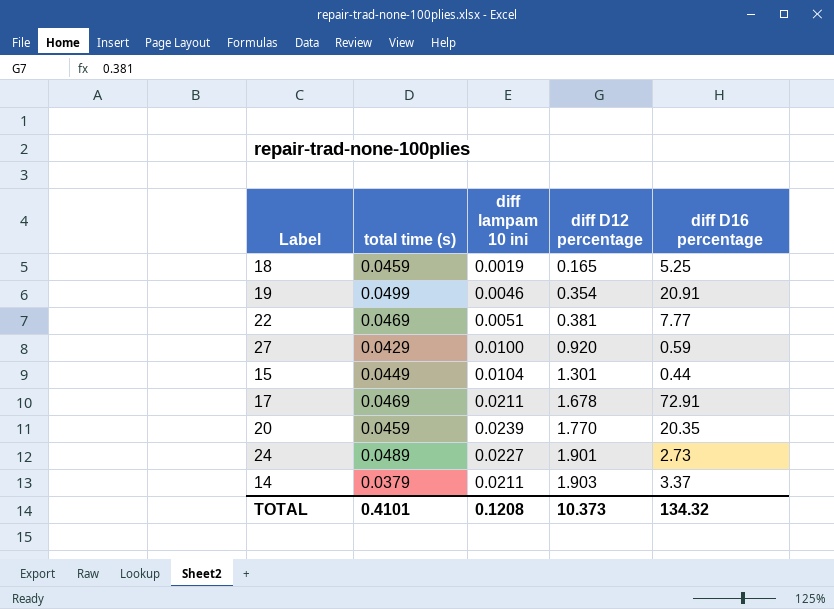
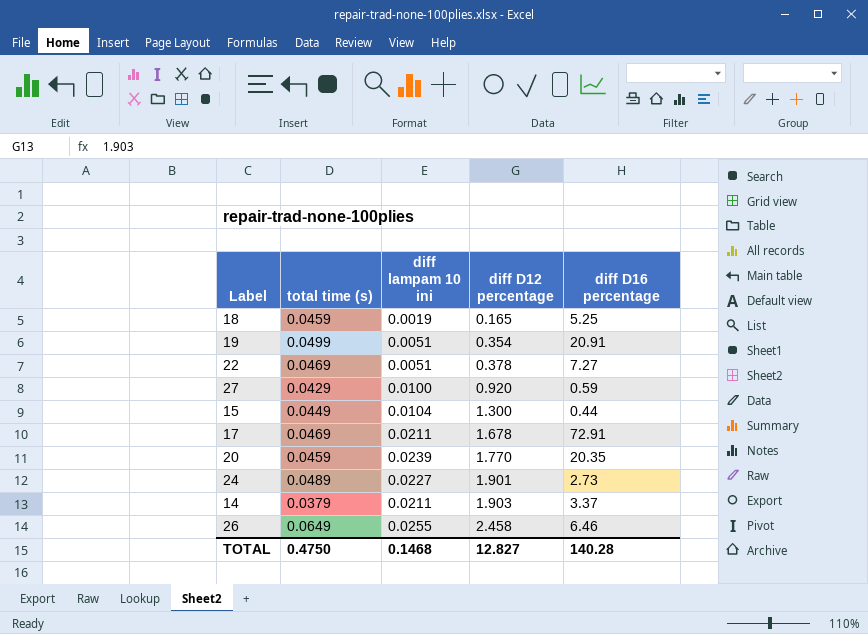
19 | diff lampam 10 ini: 0.0046 -> 0.0051
22 | diff D12 percentage: 0.381 -> 0.378
22 | diff D16 percentage: 7.77 -> 7.27
15 | diff D12 percentage: 1.301 -> 1.300
row 26: none -> 0.0649 | 0.0255 | 2.458 | 6.46
TOTAL | total time (s): 0.4101 -> 0.4750
TOTAL | diff lampam 10 ini: 0.1208 -> 0.1468
TOTAL | diff D12 percentage: 10.373 -> 12.827
TOTAL | diff D16 percentage: 134.32 -> 140.28

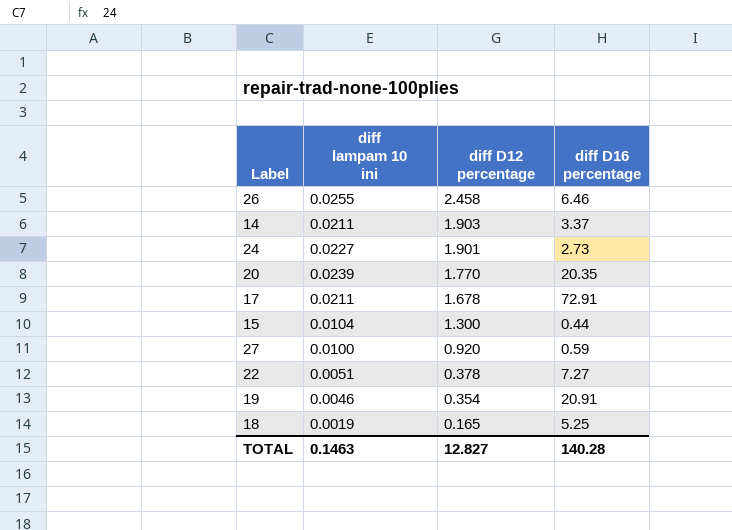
row order: diff D12 percentage ascending -> diff D12 percentage descending
column total time (s) | position: 2 -> none
19 | diff lampam 10 ini: 0.0051 -> 0.0046
TOTAL | diff lampam 10 ini: 0.1468 -> 0.1463

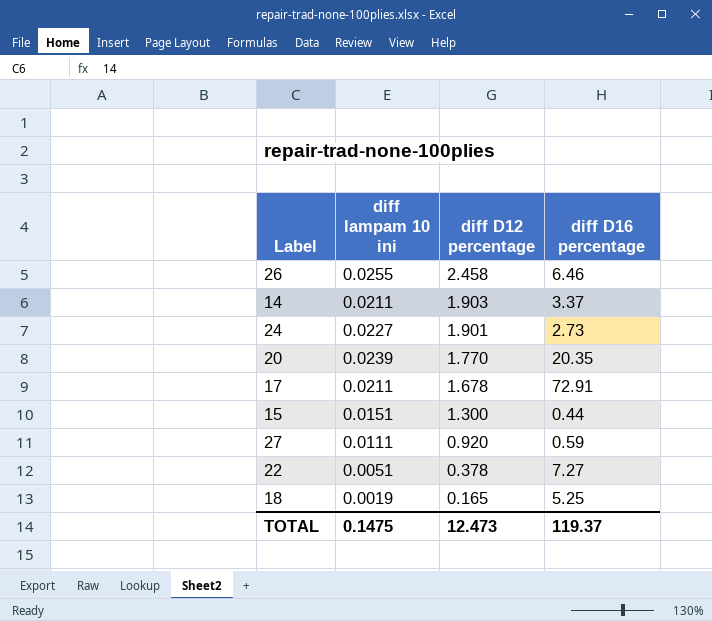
row 19: 0.0046 | 0.354 | 20.91 -> none
15 | diff lampam 10 ini: 0.0104 -> 0.0151
27 | diff lampam 10 ini: 0.0100 -> 0.0111
TOTAL | diff lampam 10 ini: 0.1463 -> 0.1475
TOTAL | diff D12 percentage: 12.827 -> 12.473
TOTAL | diff D16 percentage: 140.28 -> 119.37

